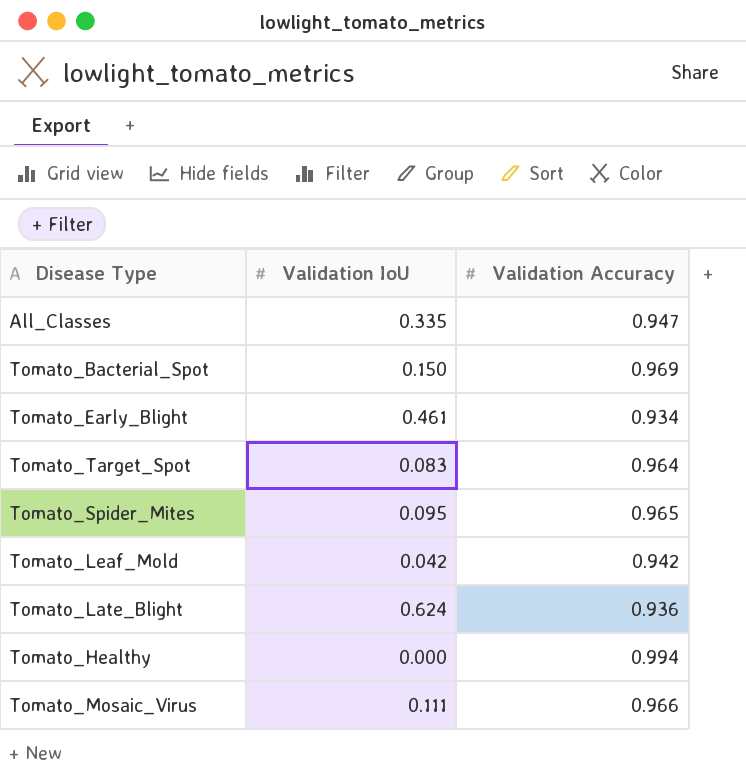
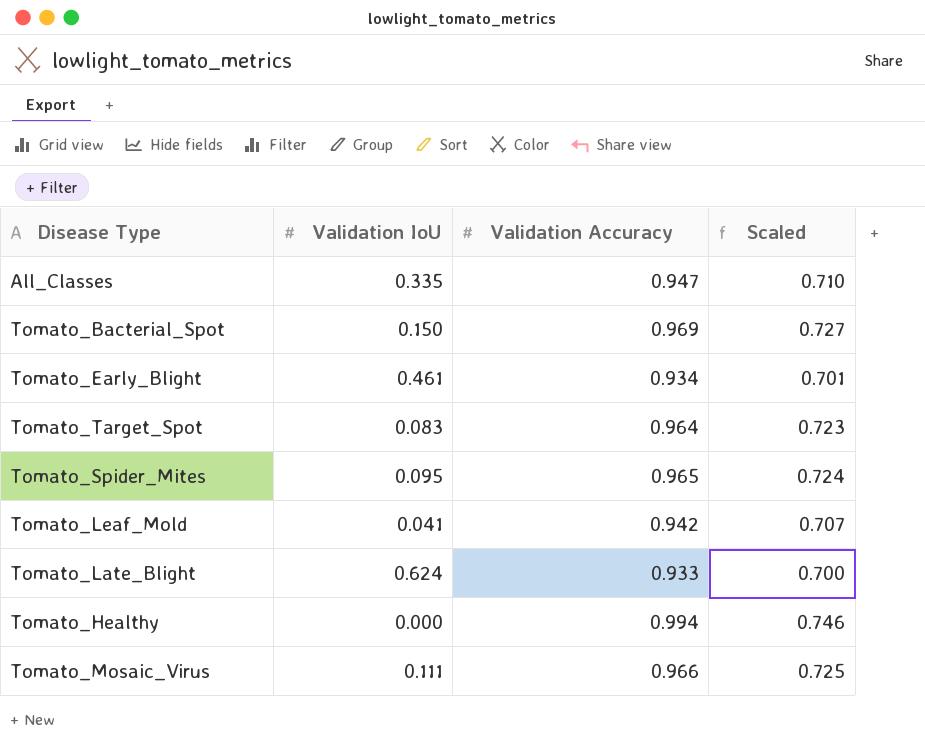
column Scaled | formula: none -> [Validation Accuracy] * 0.75
Tomato_Leaf_Mold | Validation IoU: 0.042 -> 0.041
Tomato_Late_Blight | Validation Accuracy: 0.936 -> 0.933

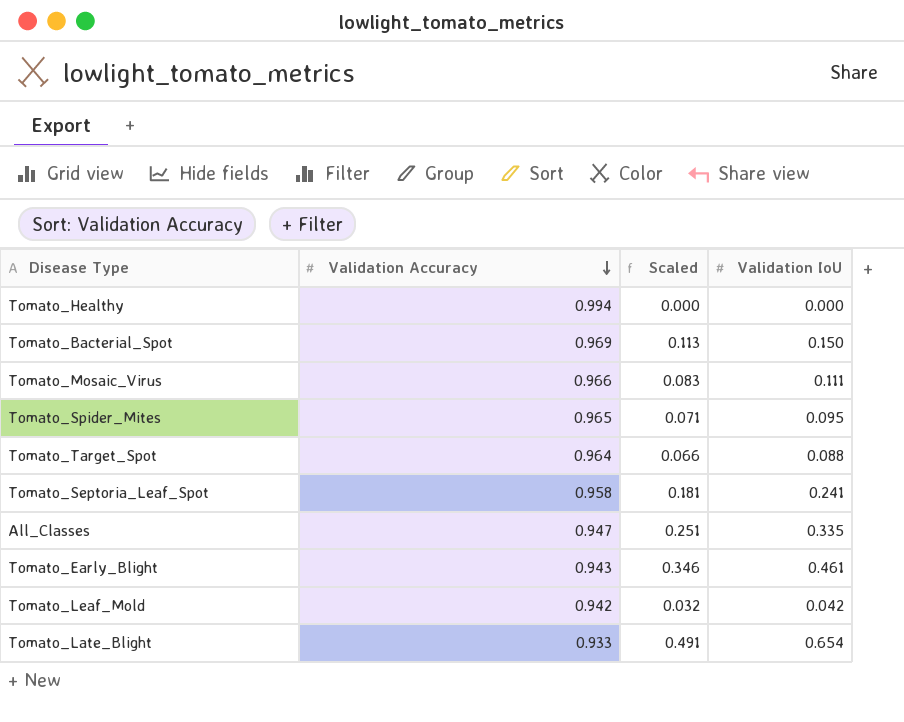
row order: none -> Validation Accuracy descending
column Scaled | formula: [Validation Accuracy] * 0.75 -> [Validation IoU] * 0.75
column Validation IoU | position: 2 -> 4
Tomato_Target_Spot | Validation IoU: 0.083 -> 0.088
row Tomato_Septoria_Leaf_Spot: none -> 0.958 | 0.181 | 0.241
Tomato_Early_Blight | Validation Accuracy: 0.934 -> 0.943
Tomato_Leaf_Mold | Validation IoU: 0.041 -> 0.042
Tomato_Late_Blight | Validation IoU: 0.624 -> 0.654

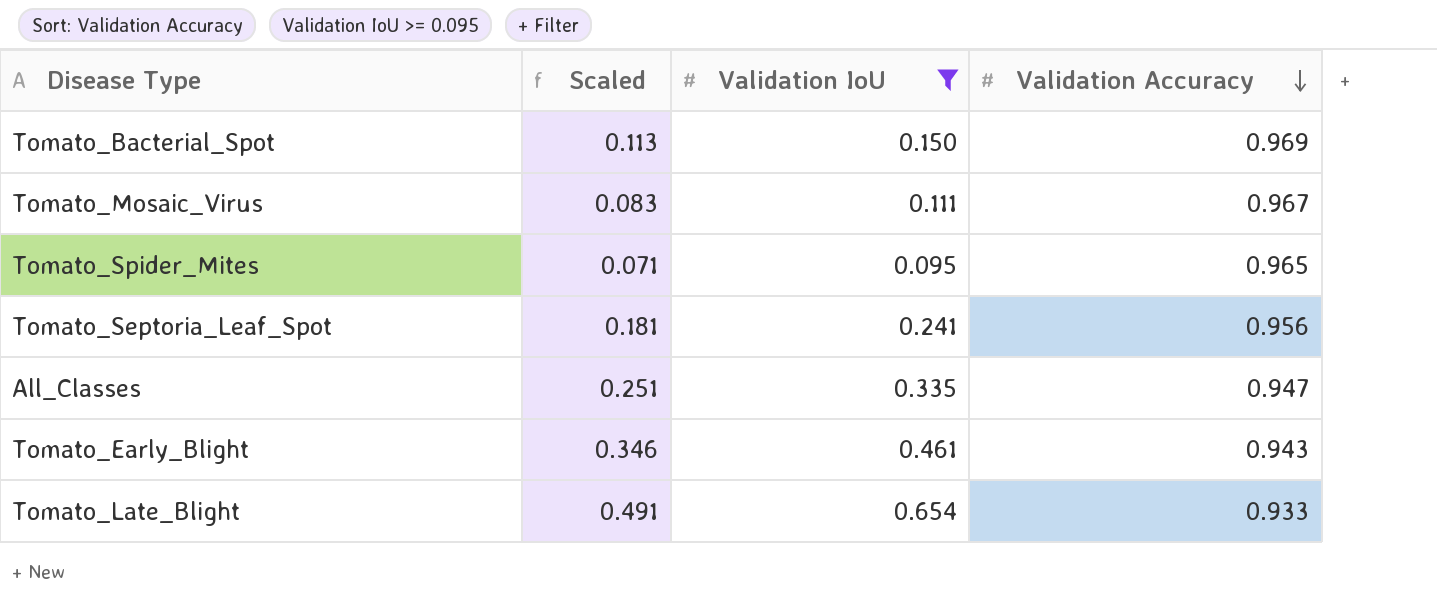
filter: none -> Validation IoU >= 0.095
column Validation Accuracy | position: 2 -> 4
Tomato_Mosaic_Virus | Validation Accuracy: 0.966 -> 0.967
Tomato_Septoria_Leaf_Spot | Validation Accuracy: 0.958 -> 0.956

